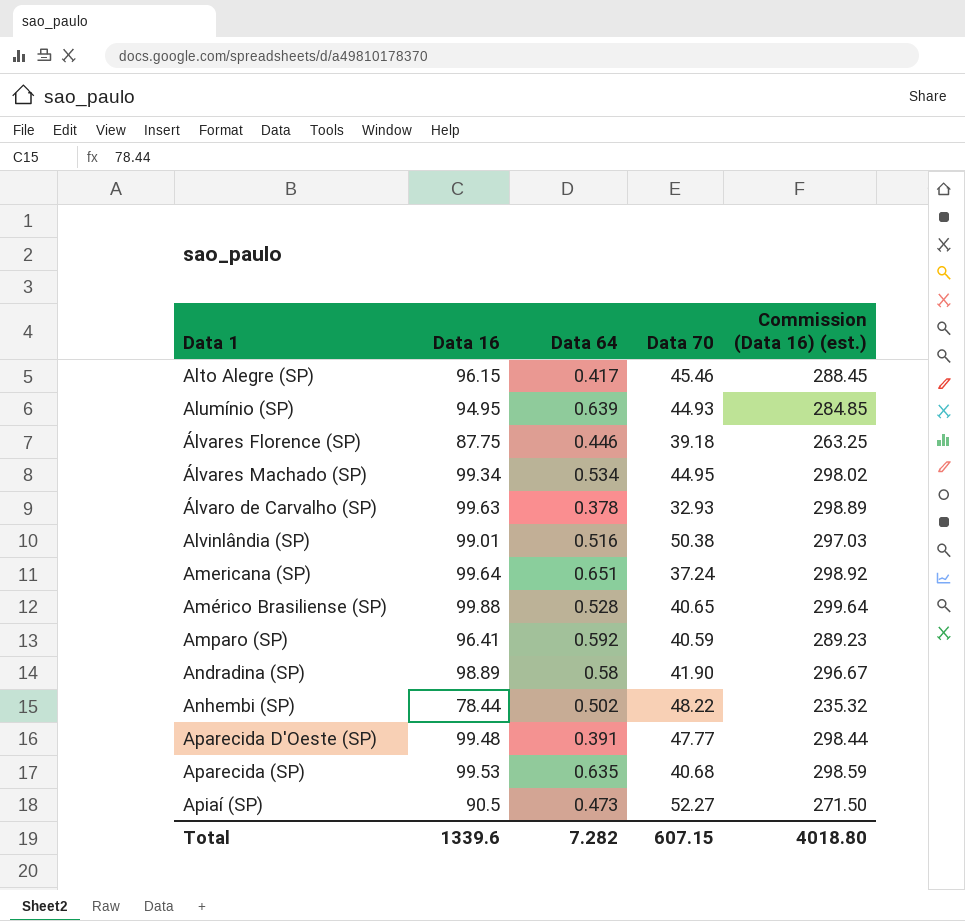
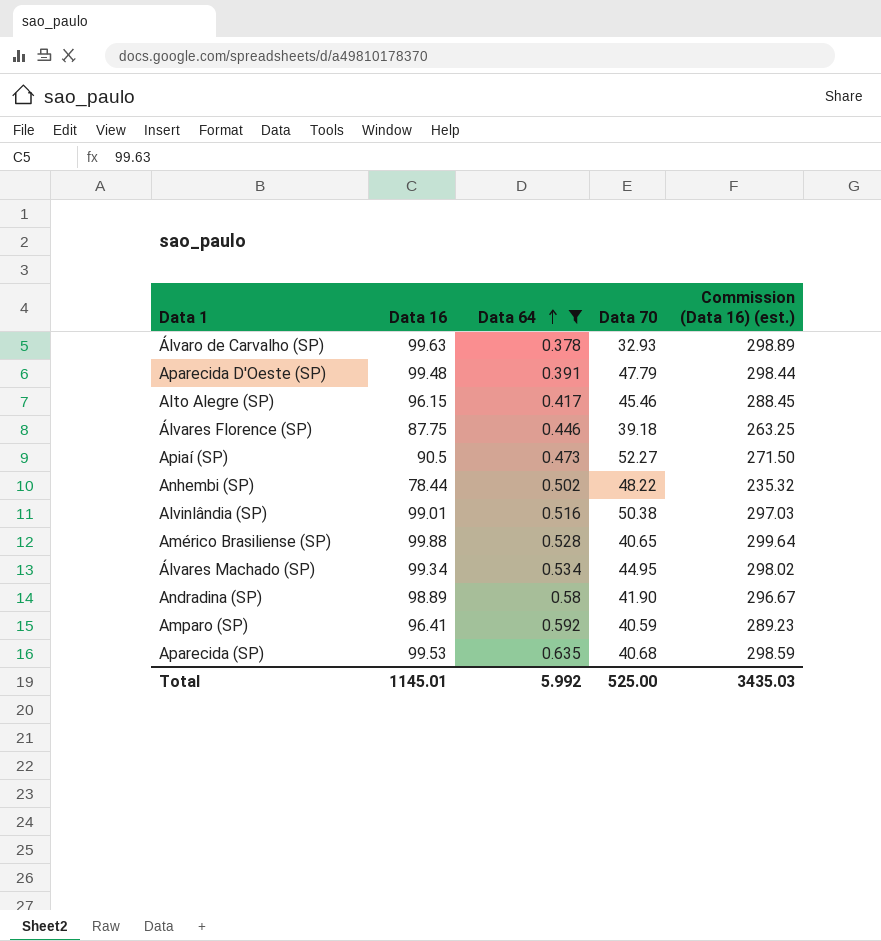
filter: none -> Data 64 <= 0.635
row order: none -> Data 64 ascending
Aparecida D'Oeste (SP) | Data 70: 47.77 -> 47.79
Total | Data 16: 1339.6 -> 1145.01
Total | Data 64: 7.282 -> 5.992
Total | Data 70: 607.15 -> 525.00
Total | Commission (Data 16) (est.): 4018.80 -> 3435.03

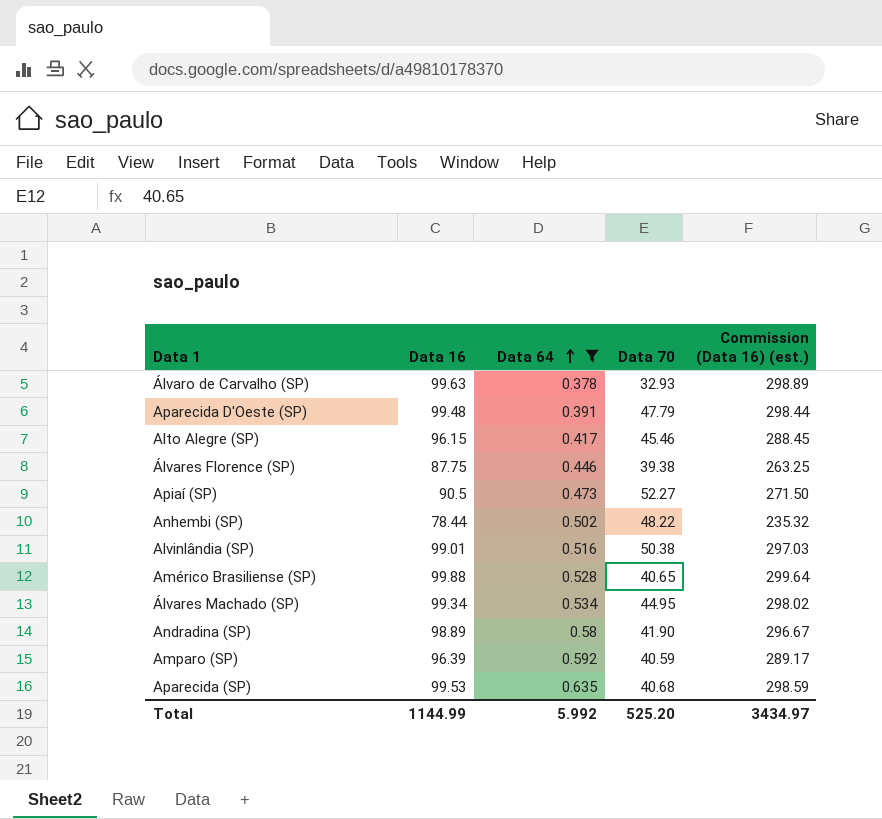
Álvares Florence (SP) | Data 70: 39.18 -> 39.38
Amparo (SP) | Data 16: 96.41 -> 96.39
Amparo (SP) | Commission (Data 16) (est.): 289.23 -> 289.17
Total | Data 16: 1145.01 -> 1144.99
Total | Data 70: 525.00 -> 525.20
Total | Commission (Data 16) (est.): 3435.03 -> 3434.97

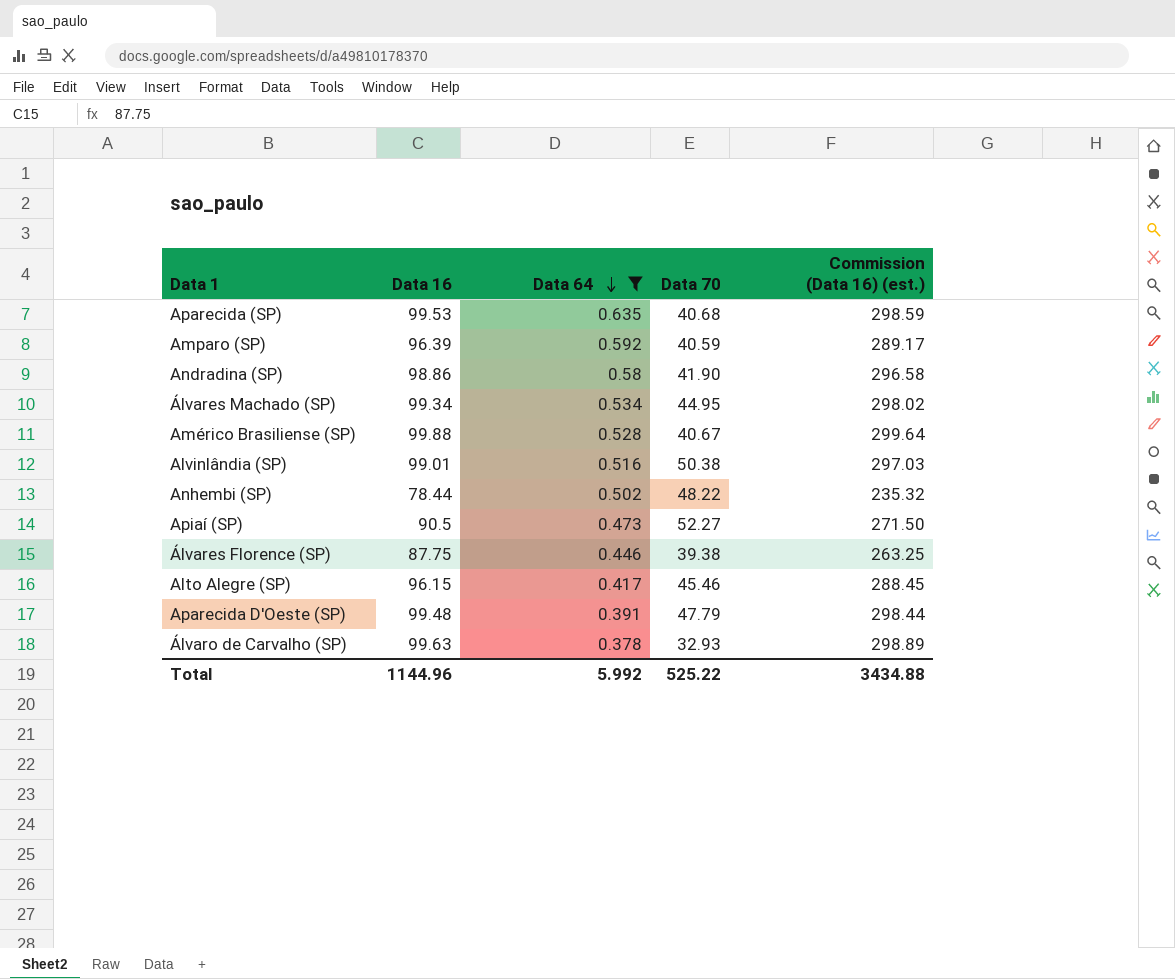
row order: Data 64 ascending -> Data 64 descending
Andradina (SP) | Data 16: 98.89 -> 98.86
Andradina (SP) | Commission (Data 16) (est.): 296.67 -> 296.58
Américo Brasiliense (SP) | Data 70: 40.65 -> 40.67
Total | Data 16: 1144.99 -> 1144.96
Total | Data 70: 525.20 -> 525.22
Total | Commission (Data 16) (est.): 3434.97 -> 3434.88

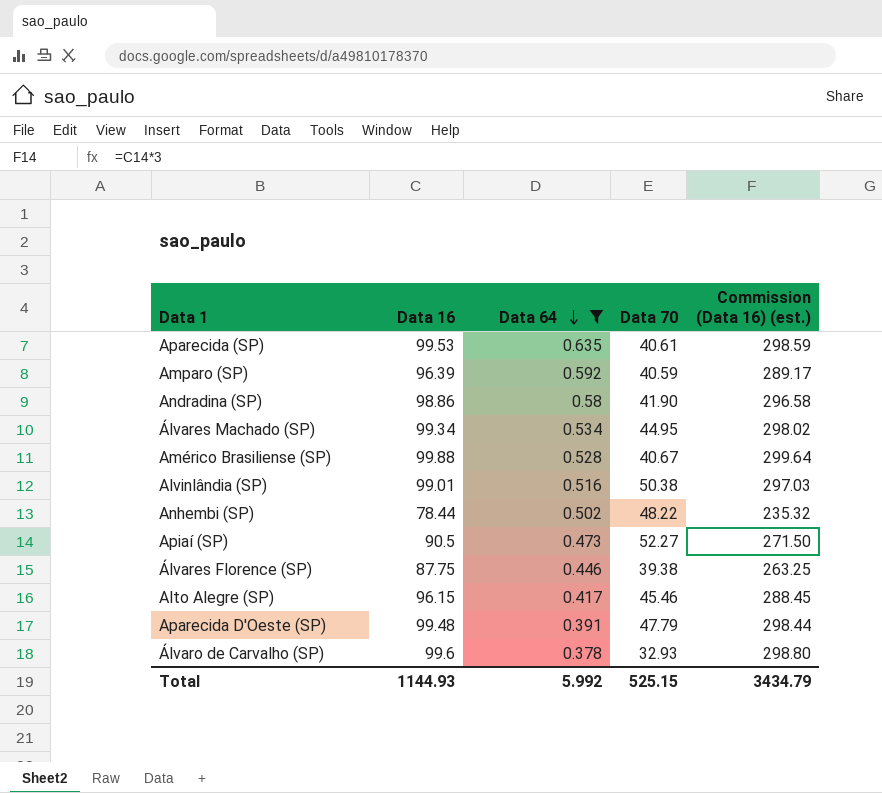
Aparecida (SP) | Data 70: 40.68 -> 40.61
Álvaro de Carvalho (SP) | Data 16: 99.63 -> 99.6
Álvaro de Carvalho (SP) | Commission (Data 16) (est.): 298.89 -> 298.80
Total | Data 16: 1144.96 -> 1144.93
Total | Data 70: 525.22 -> 525.15
Total | Commission (Data 16) (est.): 3434.88 -> 3434.79

